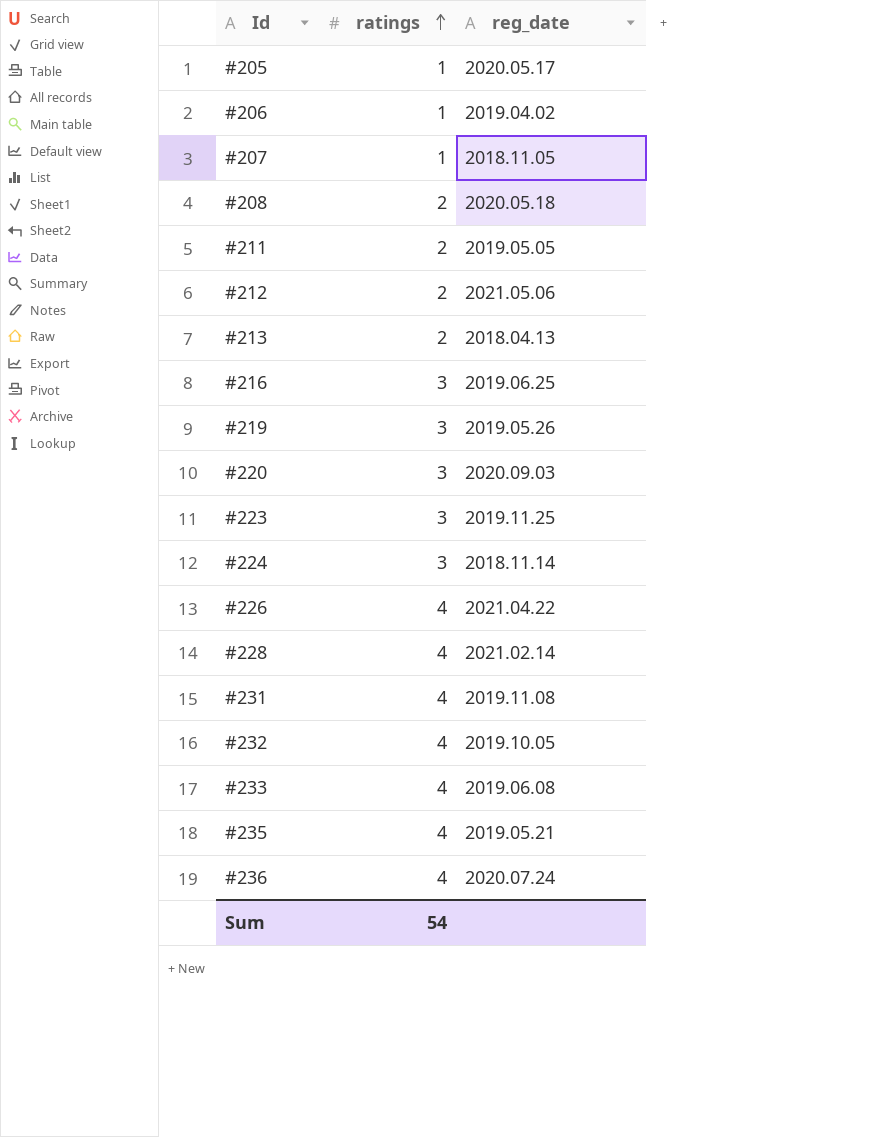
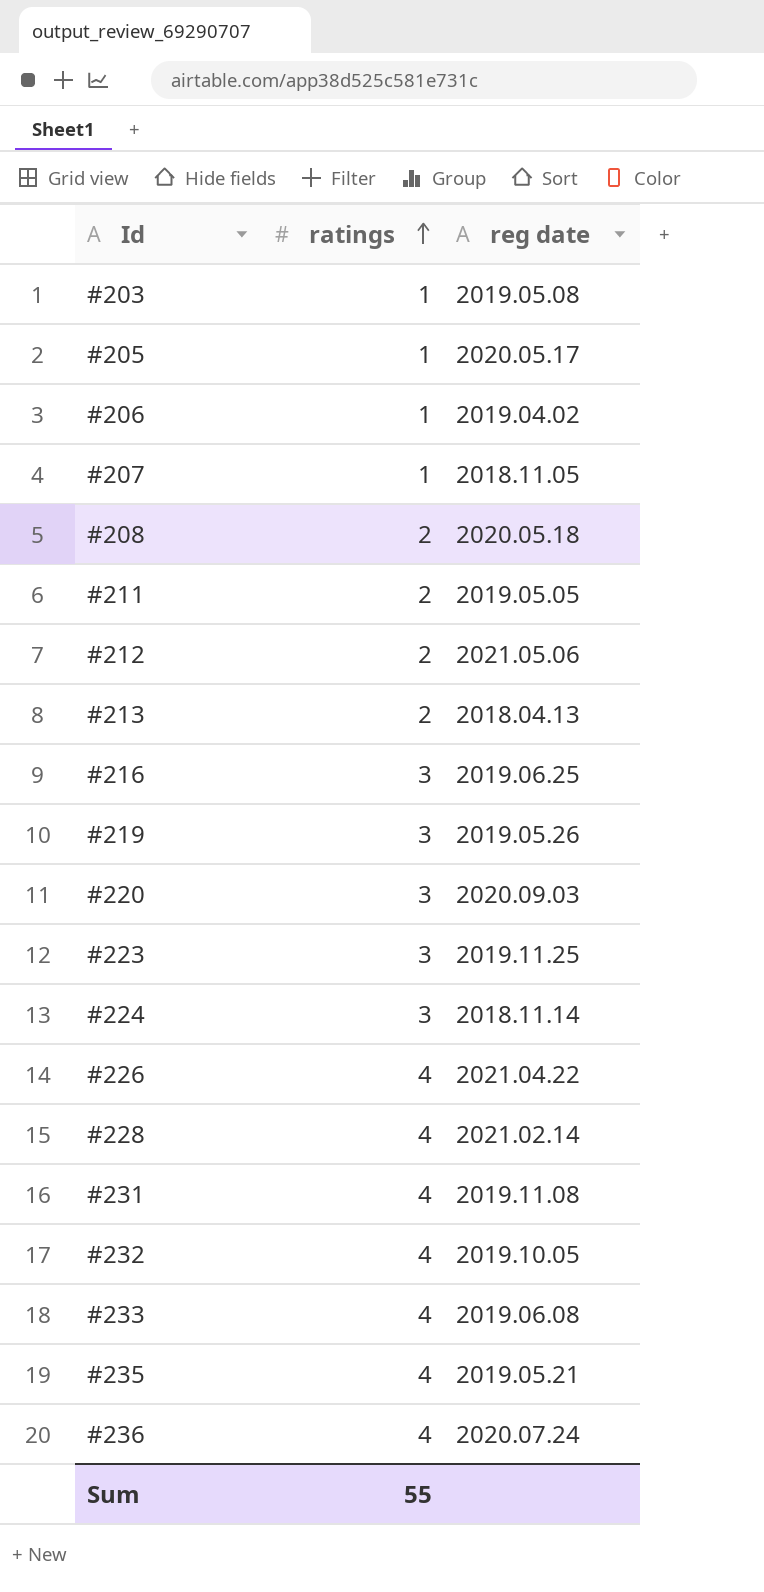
column name: reg_date -> reg date
row #203: none -> 1 | 2019.05.08
Sum | ratings: 54 -> 55

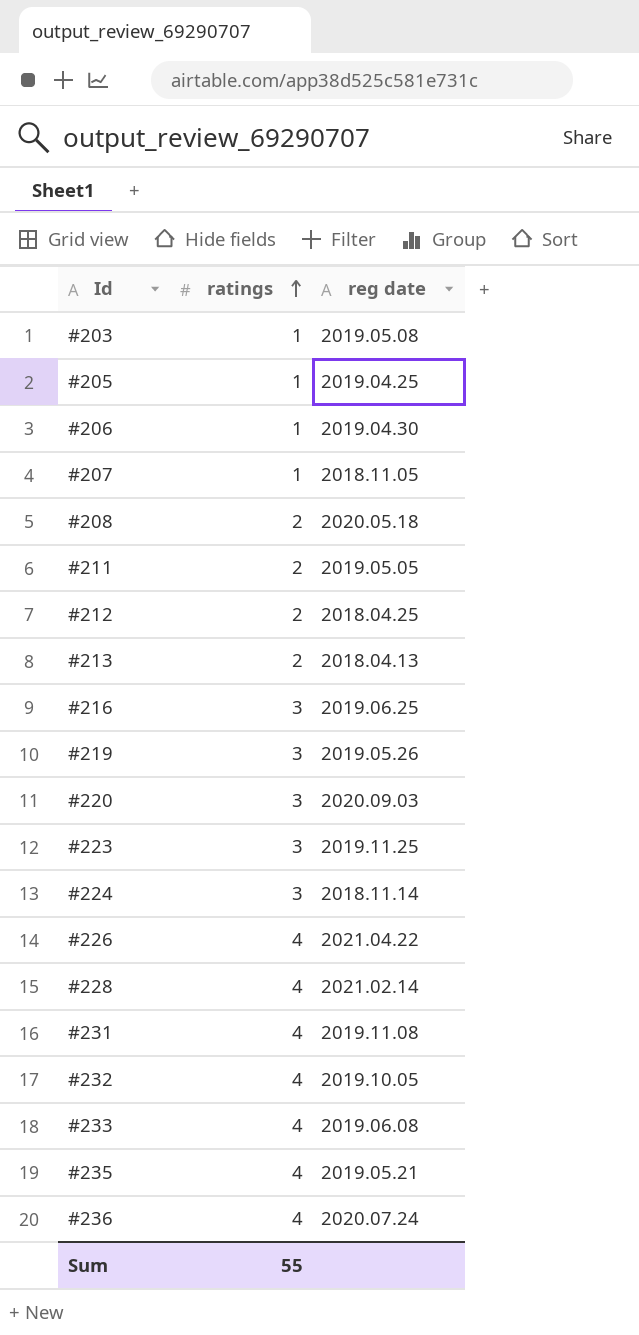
#205 | reg date: 2020.05.17 -> 2019.04.25
#206 | reg date: 2019.04.02 -> 2019.04.30
#212 | reg date: 2021.05.06 -> 2018.04.25

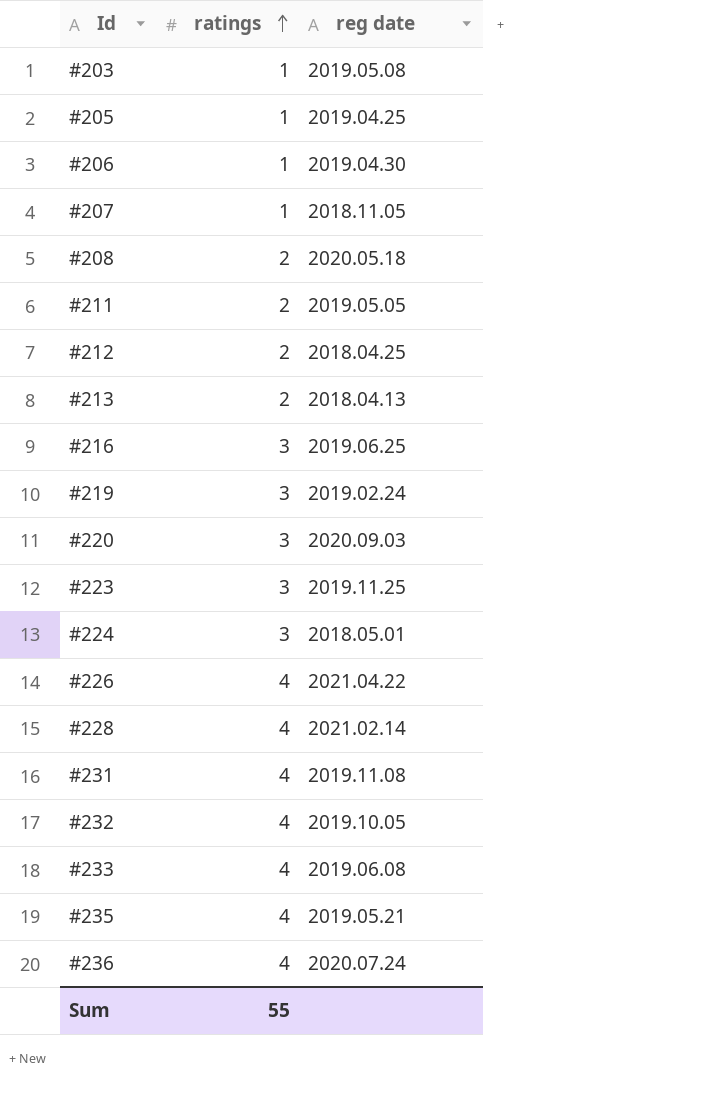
#219 | reg date: 2019.05.26 -> 2019.02.24
#224 | reg date: 2018.11.14 -> 2018.05.01

